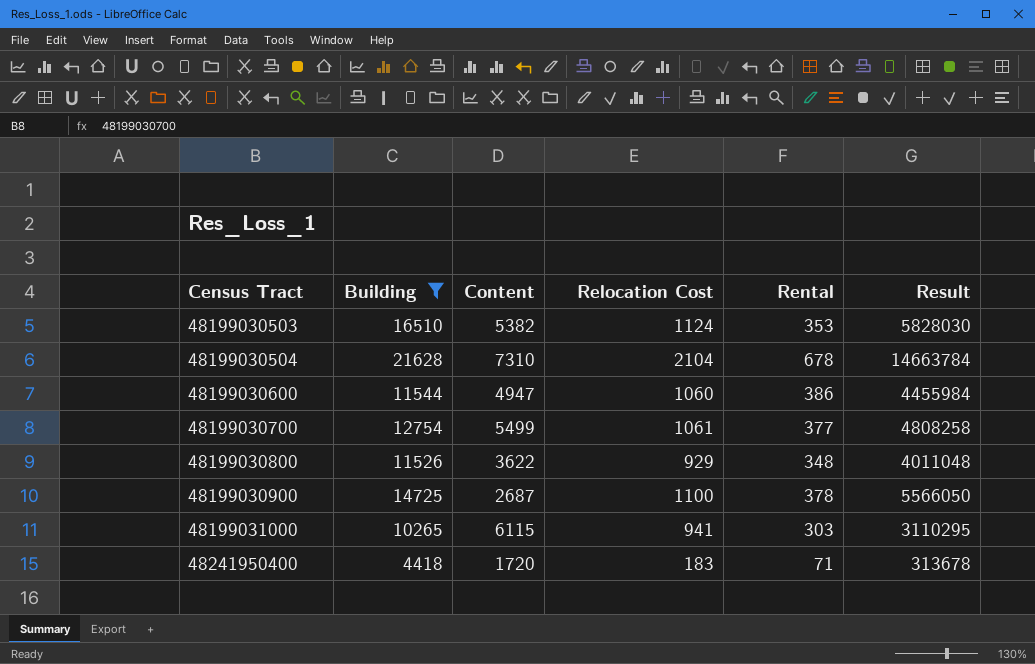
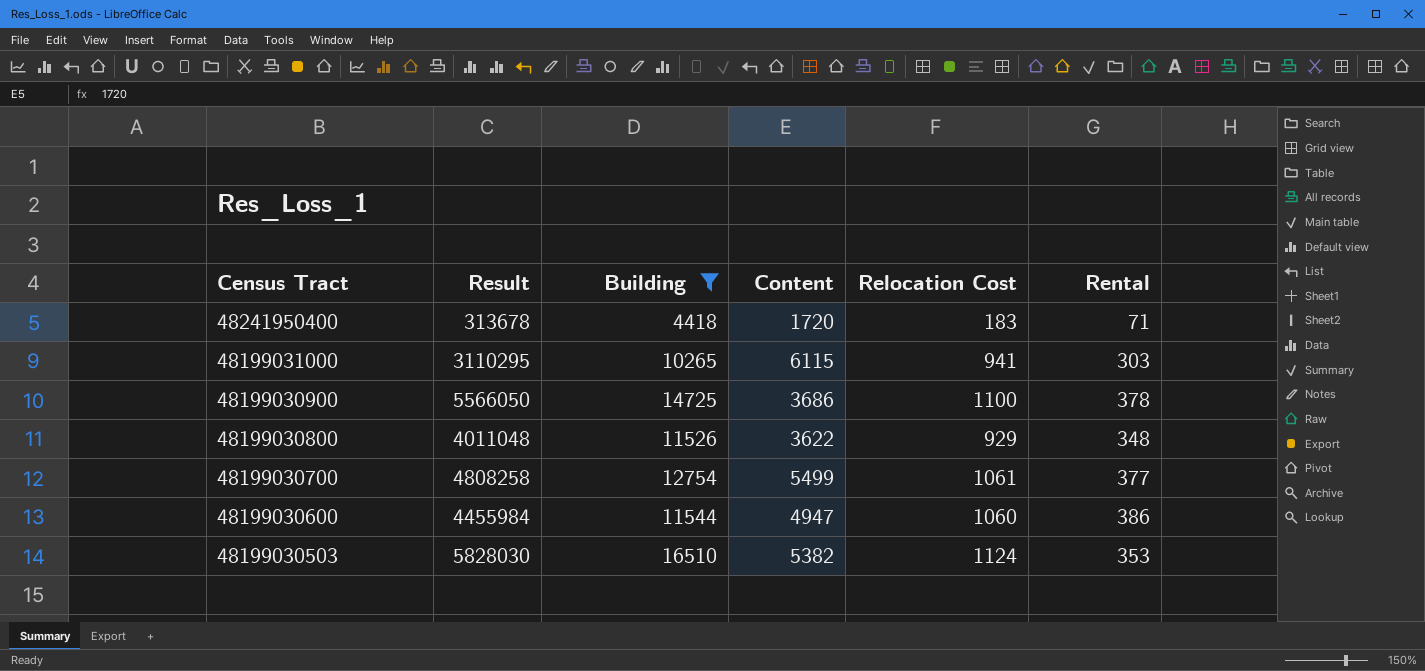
row order: Census Tract ascending -> Census Tract descending
column Result | position: 6 -> 2
row 48199030504: 21628 | 7310 | 2104 | 678 | 14663784 -> none
48199030900 | Content: 2687 -> 3686

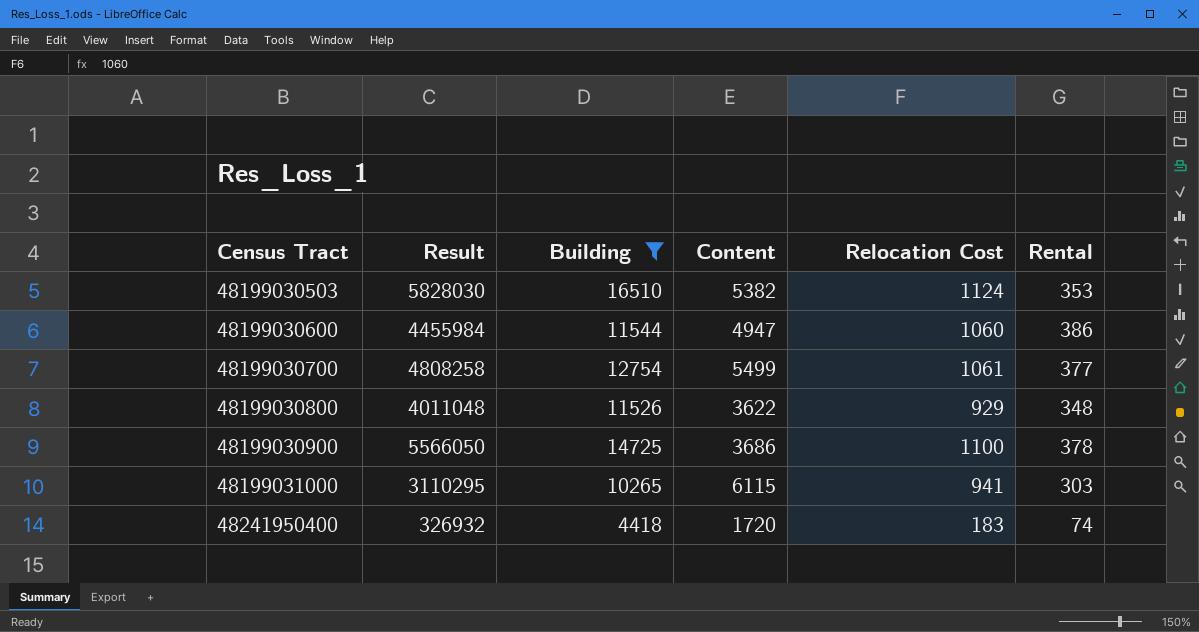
row order: Census Tract descending -> Census Tract ascending
48241950400 | Result: 313678 -> 326932
48241950400 | Rental: 71 -> 74

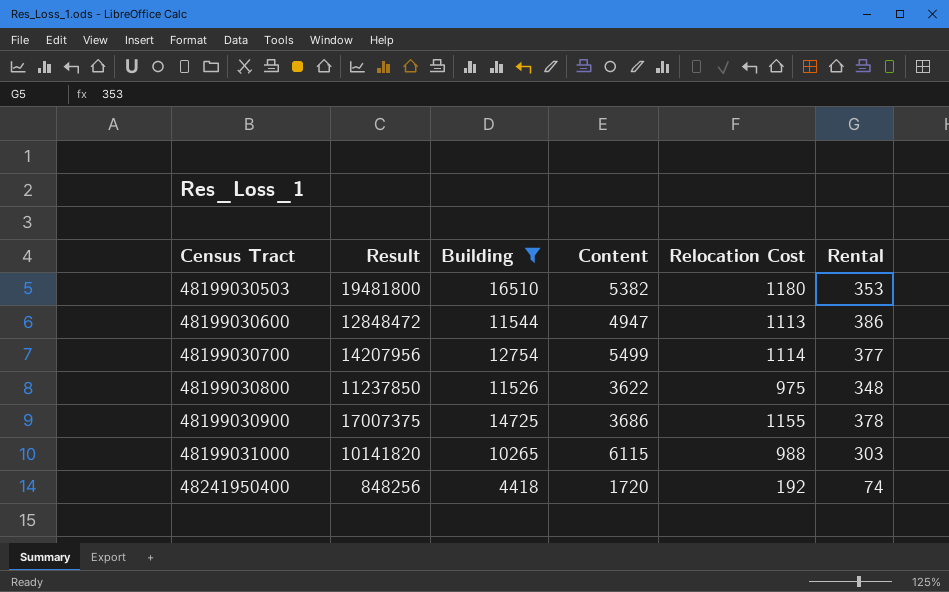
column Result | formula: [Building] * [Rental] -> [Building] * [Relocation Cost]
48199030503 | Relocation Cost: 1124 -> 1180
48199030600 | Relocation Cost: 1060 -> 1113
48199030700 | Relocation Cost: 1061 -> 1114
48199030800 | Relocation Cost: 929 -> 975
48199030900 | Relocation Cost: 1100 -> 1155
48199031000 | Relocation Cost: 941 -> 988
48241950400 | Relocation Cost: 183 -> 192

